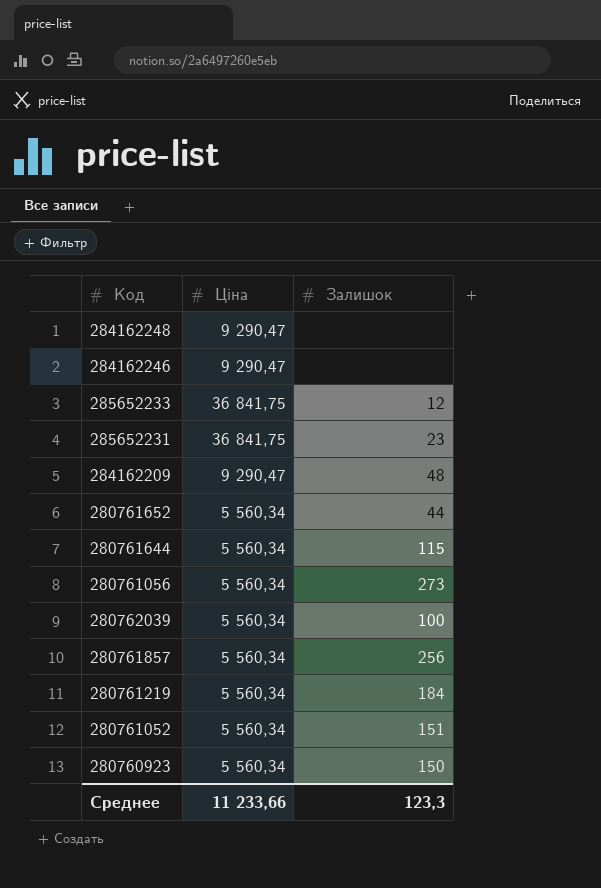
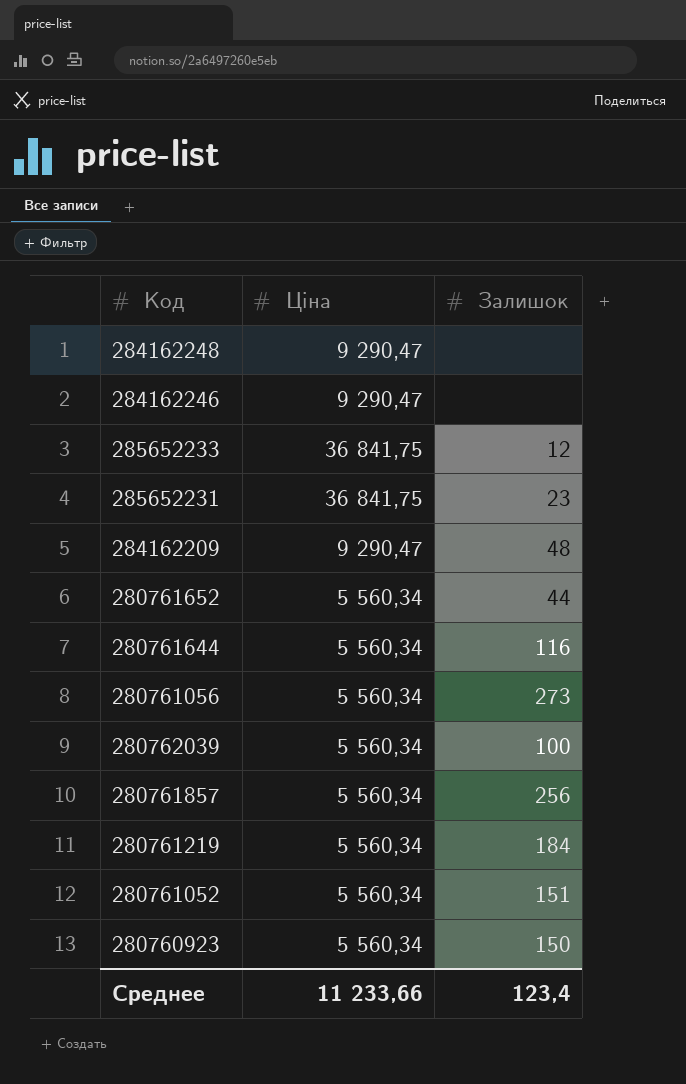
280761644 | Залишок: 115 -> 116
Среднее | Залишок: 123,3 -> 123,4

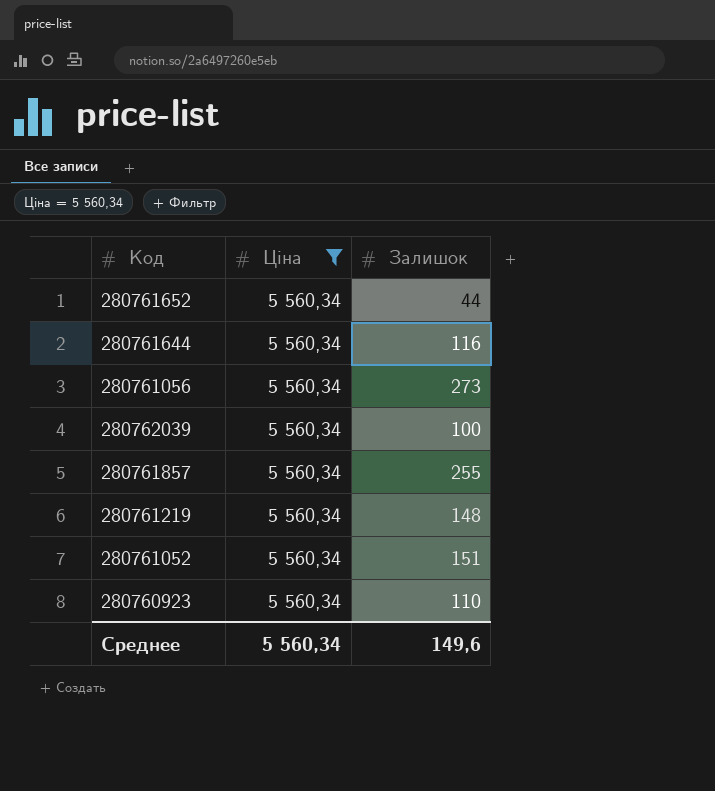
filter: none -> Ціна = 5 560,34
280761857 | Залишок: 256 -> 255
280761219 | Залишок: 184 -> 148
280760923 | Залишок: 150 -> 110
Среднее | Ціна: 11 233,66 -> 5 560,34
Среднее | Залишок: 123,4 -> 149,6

